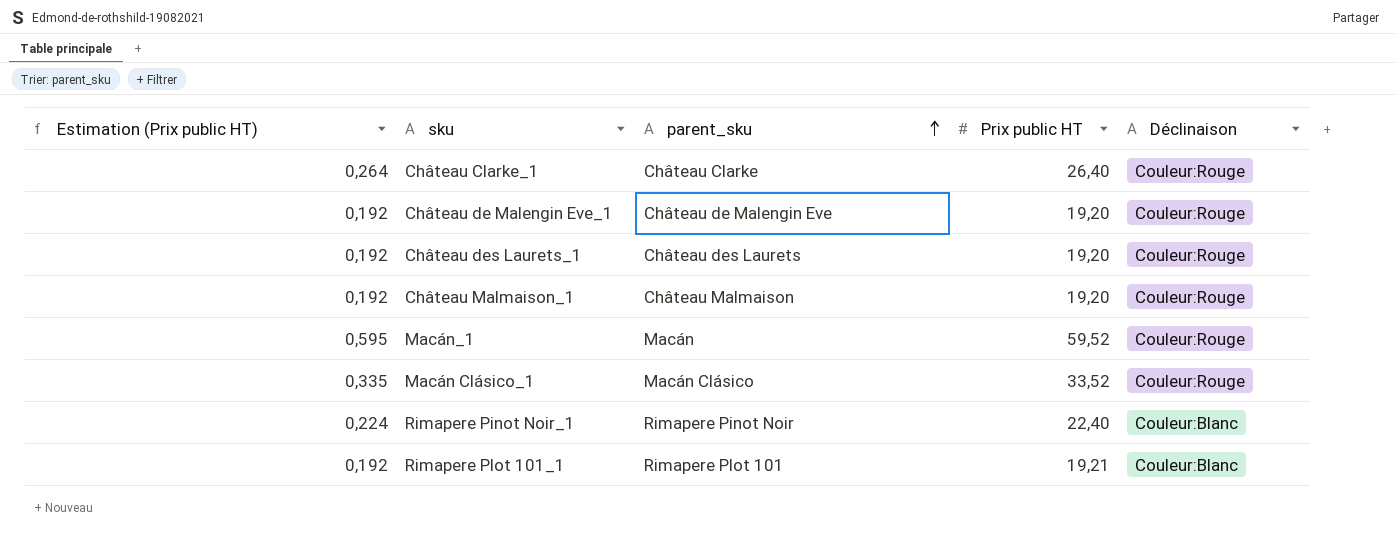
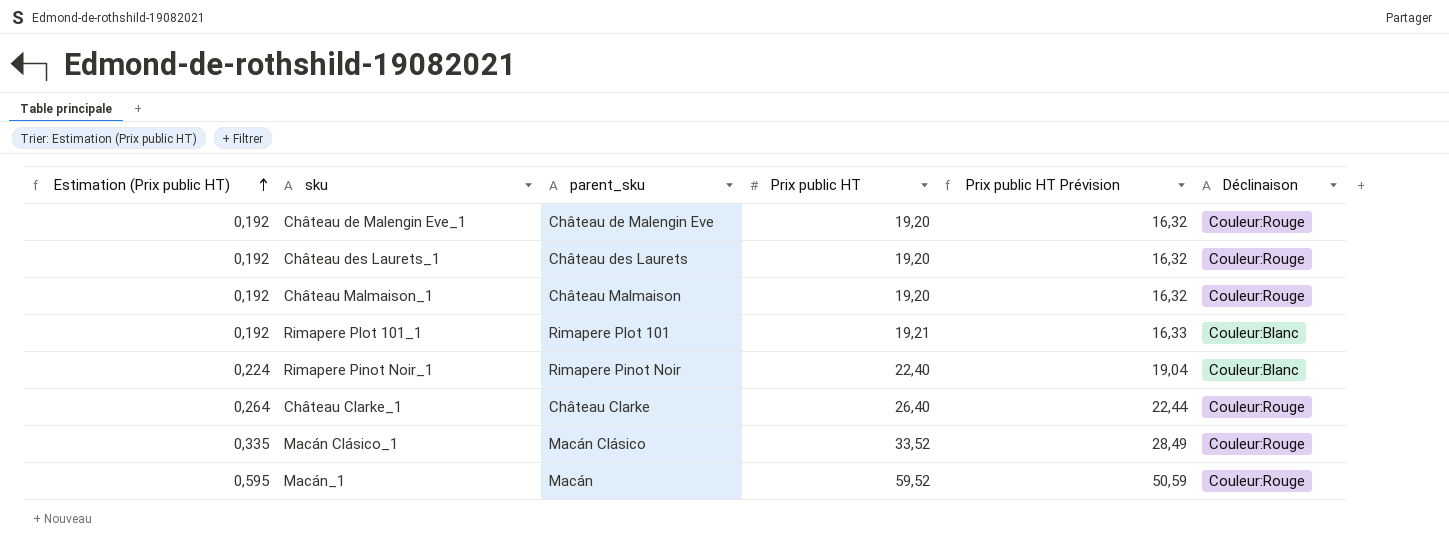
row order: parent_sku ascending -> Estimation (Prix public HT) ascending
column Prix public HT Prévision | formula: none -> [Prix public HT] * 0,85

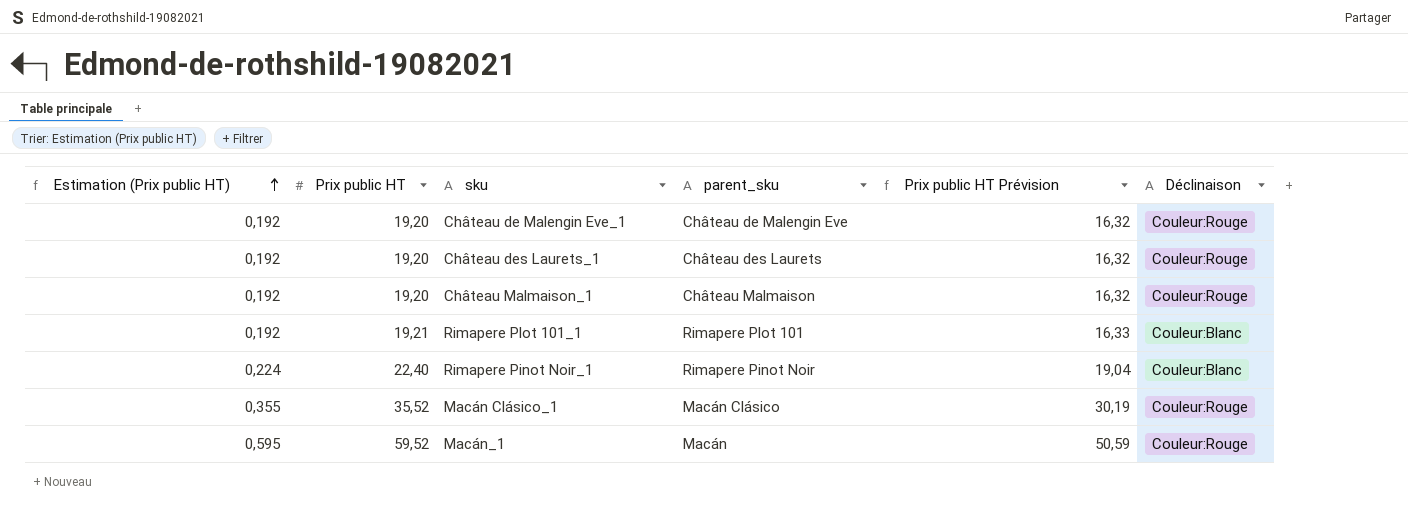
column Prix public HT | position: 4 -> 2
row Château Clarke_1: 0,264 | Château Clarke | 26,40 | 22,44 | Couleur:Rouge -> none
Macán Clásico_1 | Estimation (Prix public HT): 0,335 -> 0,355
Macán Clásico_1 | Prix public HT: 33,52 -> 35,52
Macán Clásico_1 | Prix public HT Prévision: 28,49 -> 30,19

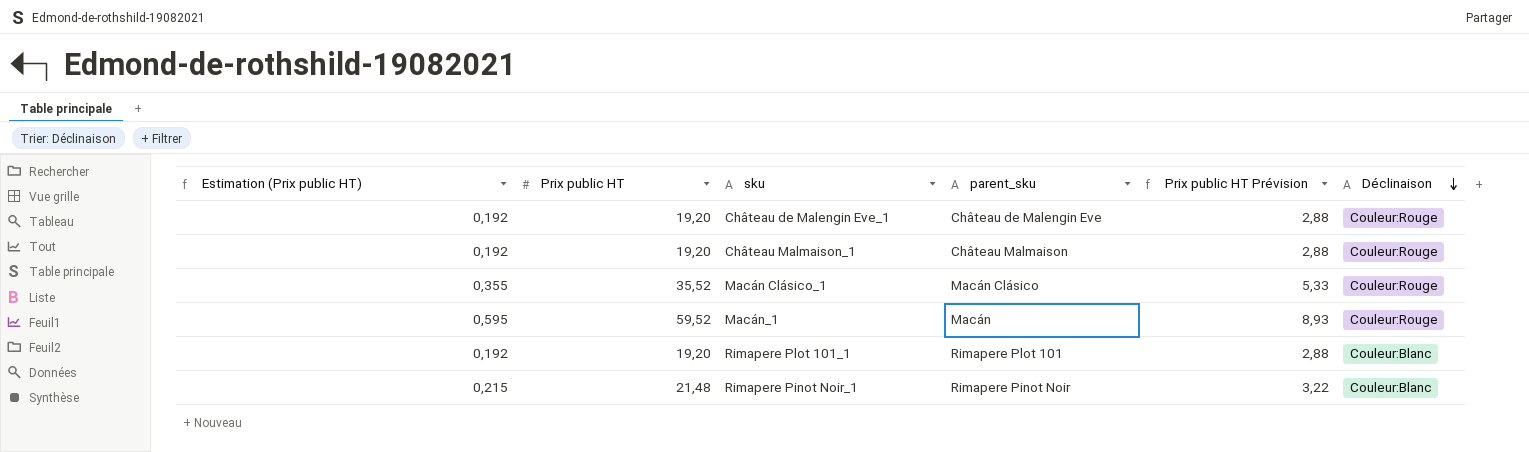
row order: Estimation (Prix public HT) ascending -> Déclinaison descending
column Prix public HT Prévision | formula: [Prix public HT] * 0,85 -> [Prix public HT] * 0,15
row Château des Laurets_1: 0,192 | 19,20 | Château des Laurets | 16,32 | Couleur:Rouge -> none
Rimapere Plot 101_1 | Prix public HT: 19,21 -> 19,20
Rimapere Pinot Noir_1 | Estimation (Prix public HT): 0,224 -> 0,215
Rimapere Pinot Noir_1 | Prix public HT: 22,40 -> 21,48

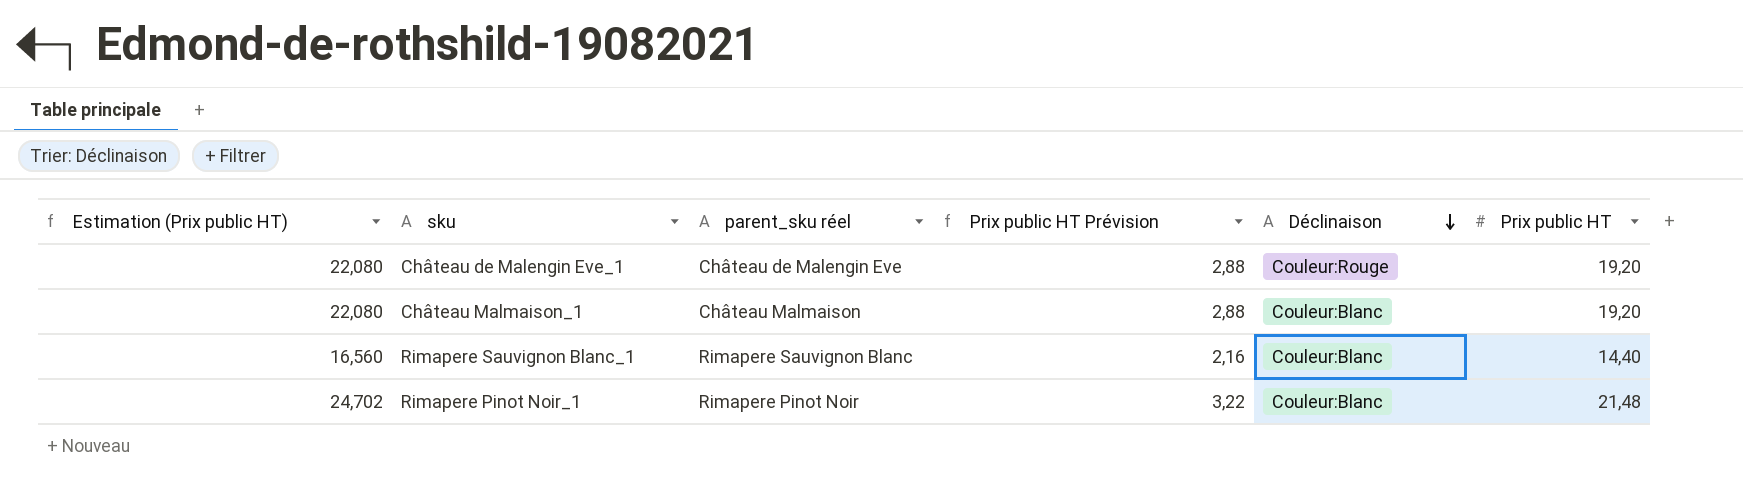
column Estimation (Prix public HT) | formula: [Prix public HT] * 0,01 -> [Prix public HT] * 1,15
column name: parent_sku -> parent_sku réel
column Prix public HT | position: 2 -> 6
row Macán Clásico_1: 0,355 | 35,52 | Macán Clásico | 5,33 | Couleur:Rouge -> none
row Macán_1: 0,595 | 59,52 | Macán | 8,93 | Couleur:Rouge -> none
row Rimapere Plot 101_1: 0,192 | 19,20 | Rimapere Plot 101 | 2,88 | Couleur:Blanc -> none
Château Malmaison_1 | Déclinaison: Couleur:Rouge -> Couleur:Blanc
row Rimapere Sauvignon Blanc_1: none -> 16,560 | Rimapere Sauvignon Blanc | 2,16 | Couleur:Blanc | 14,40

